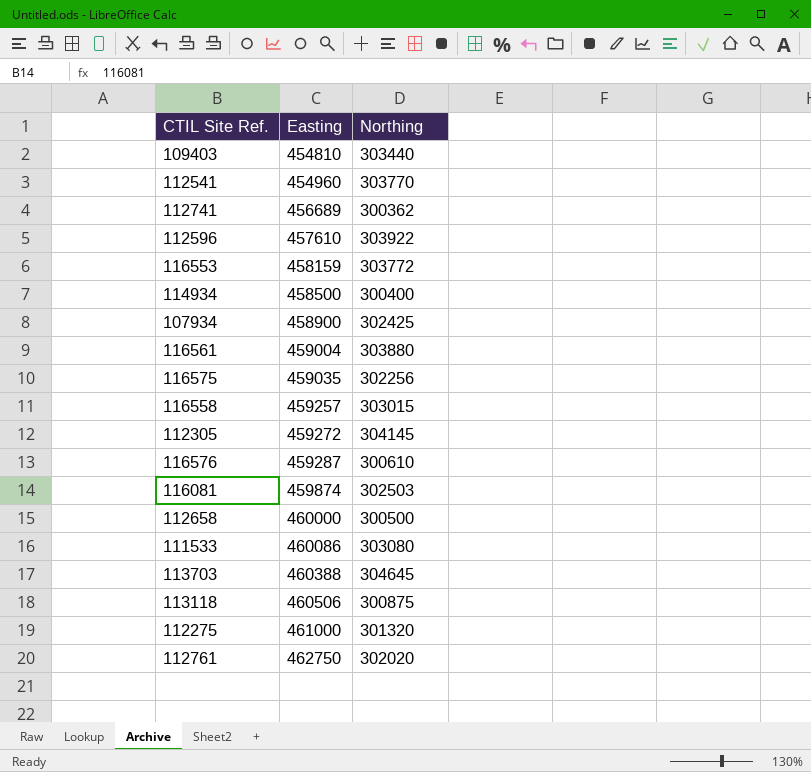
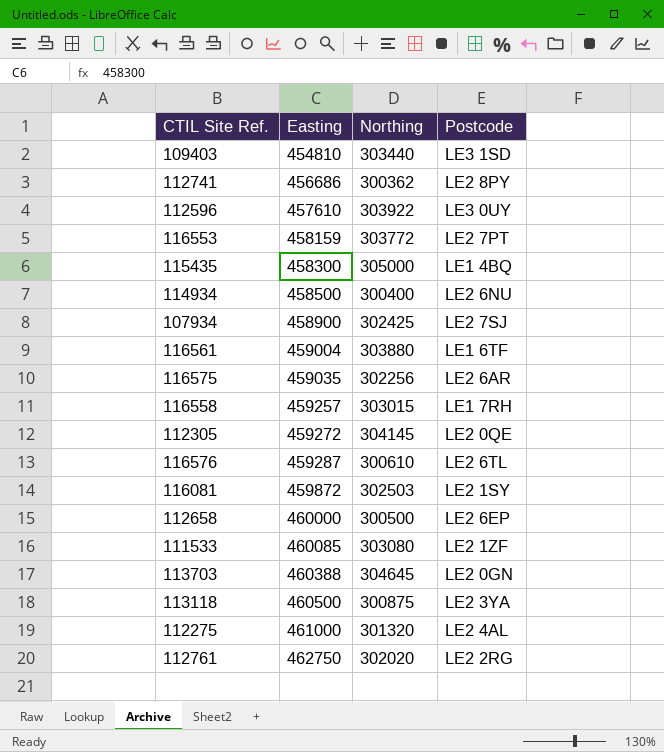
column Postcode | position: none -> 4
row 112541: 454960 | 303770 -> none
112741 | Easting: 456689 -> 456686
row 115435: none -> 458300 | 305000 | LE1 4BQ
116081 | Easting: 459874 -> 459872
111533 | Easting: 460086 -> 460085
113118 | Easting: 460506 -> 460500

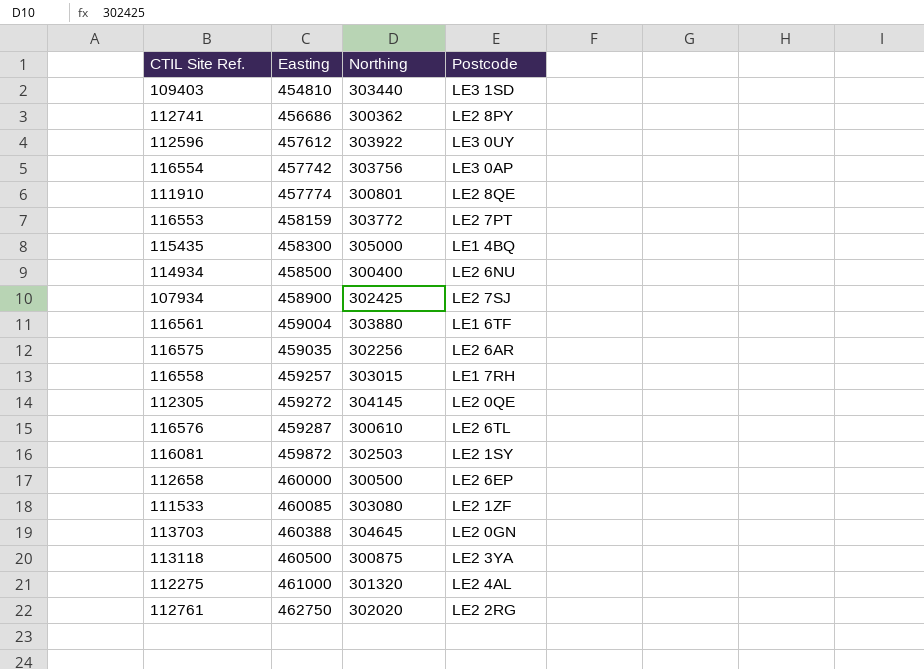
112596 | Easting: 457610 -> 457612
row 116554: none -> 457742 | 303756 | LE3 0AP
row 111910: none -> 457774 | 300801 | LE2 8QE

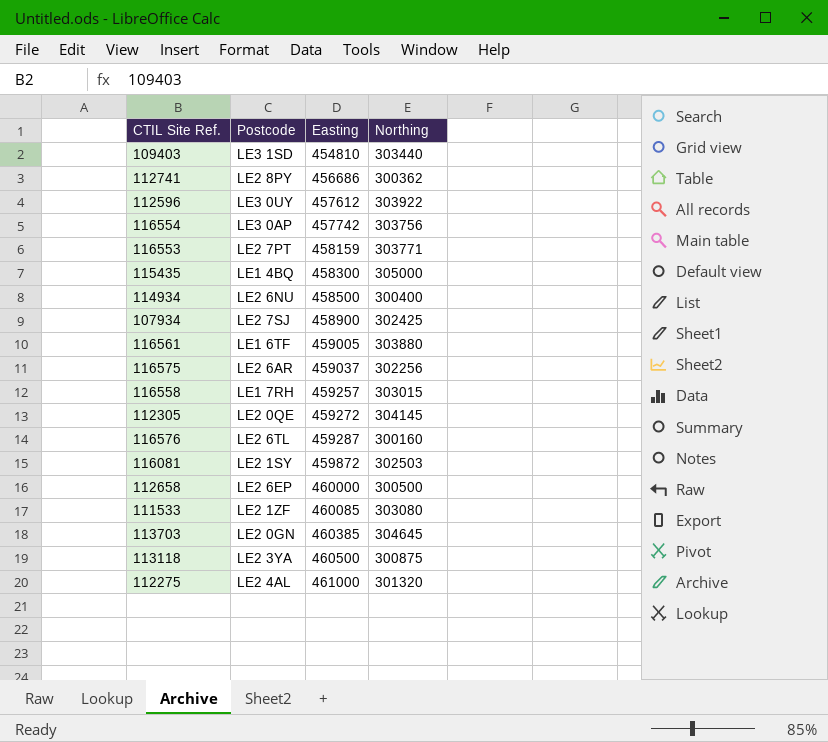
column Postcode | position: 4 -> 2
row 111910: 457774 | 300801 | LE2 8QE -> none
row 112761: 462750 | 302020 | LE2 2RG -> none
116553 | Northing: 303772 -> 303771
116561 | Easting: 459004 -> 459005
116575 | Easting: 459035 -> 459037
116576 | Northing: 300610 -> 300160
113703 | Easting: 460388 -> 460385

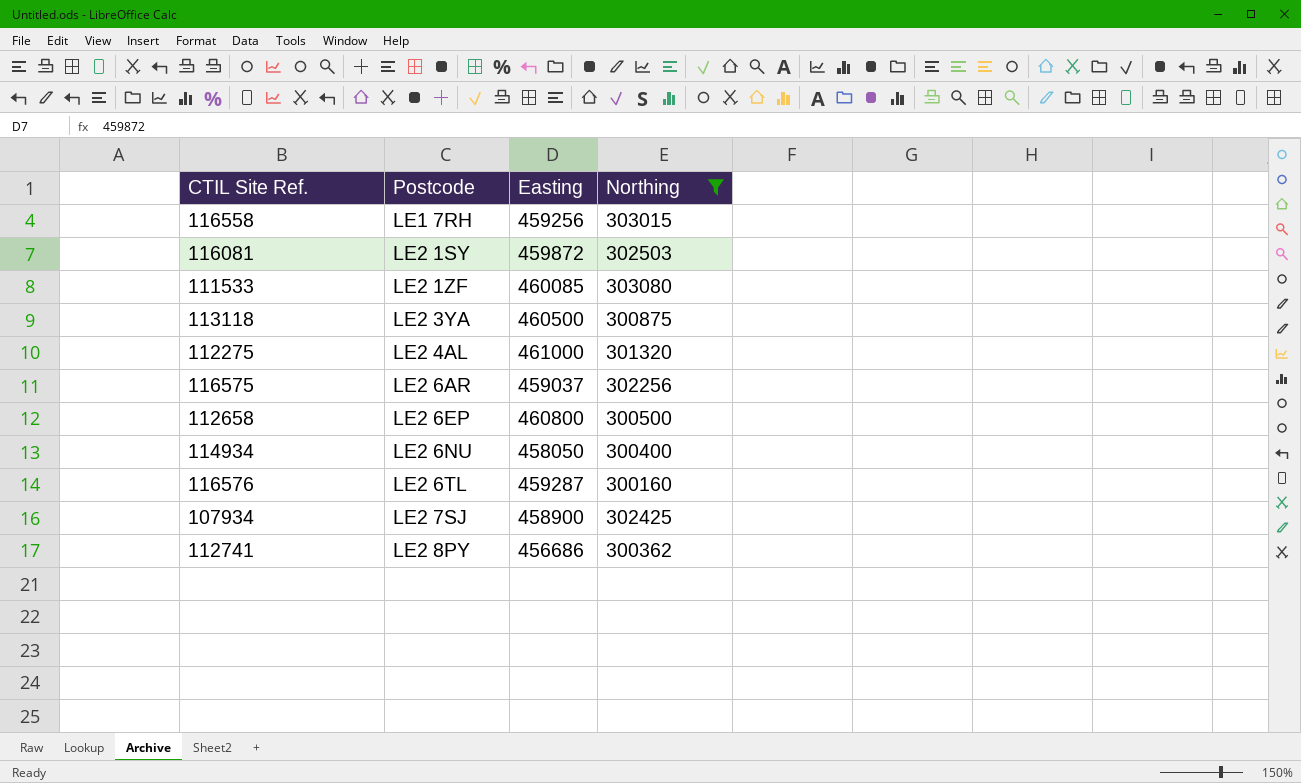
filter: none -> Northing <= 303080
row order: Easting ascending -> Postcode ascending
116558 | Easting: 459257 -> 459256
112658 | Easting: 460000 -> 460800
114934 | Easting: 458500 -> 458050

